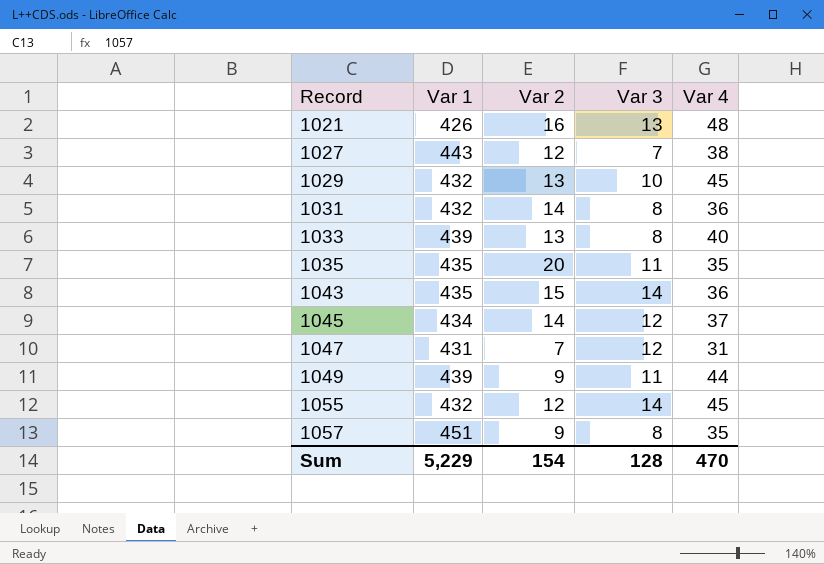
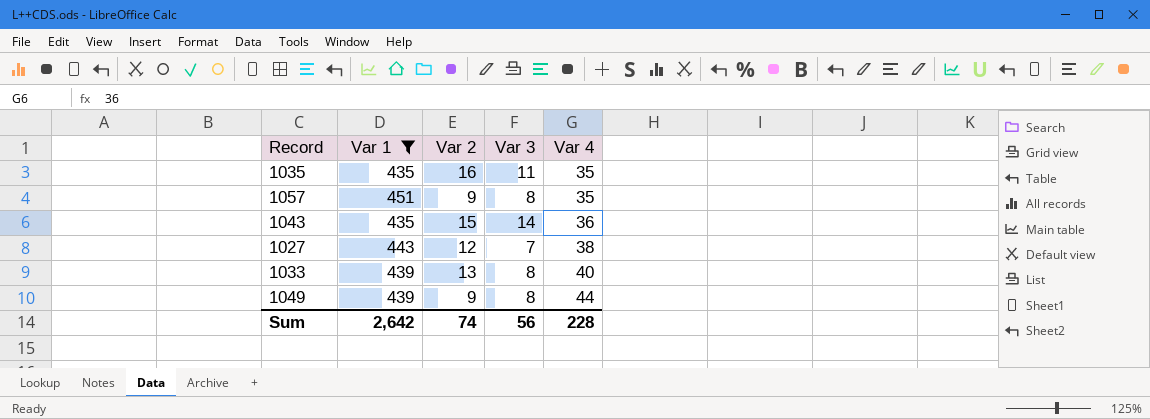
filter: none -> Var 1 >= 435
row order: Record ascending -> Var 4 ascending
1035 | Var 2: 20 -> 16
1049 | Var 3: 11 -> 8
Sum | Var 1: 5,229 -> 2,642
Sum | Var 2: 154 -> 74
Sum | Var 3: 128 -> 56
Sum | Var 4: 470 -> 228

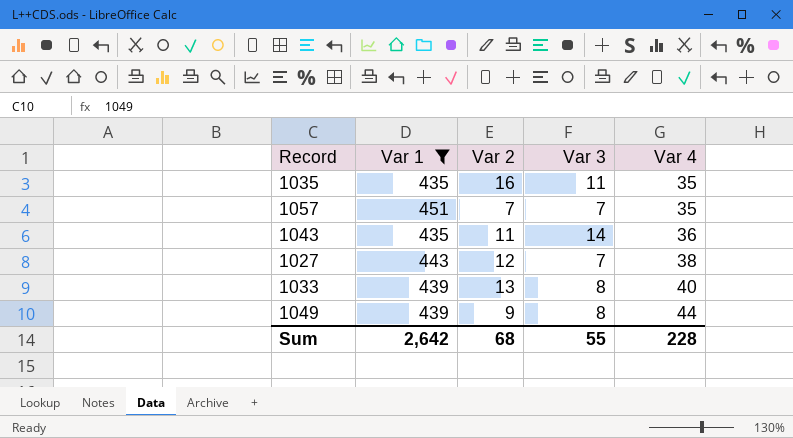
1057 | Var 2: 9 -> 7
1057 | Var 3: 8 -> 7
1043 | Var 2: 15 -> 11
Sum | Var 2: 74 -> 68
Sum | Var 3: 56 -> 55

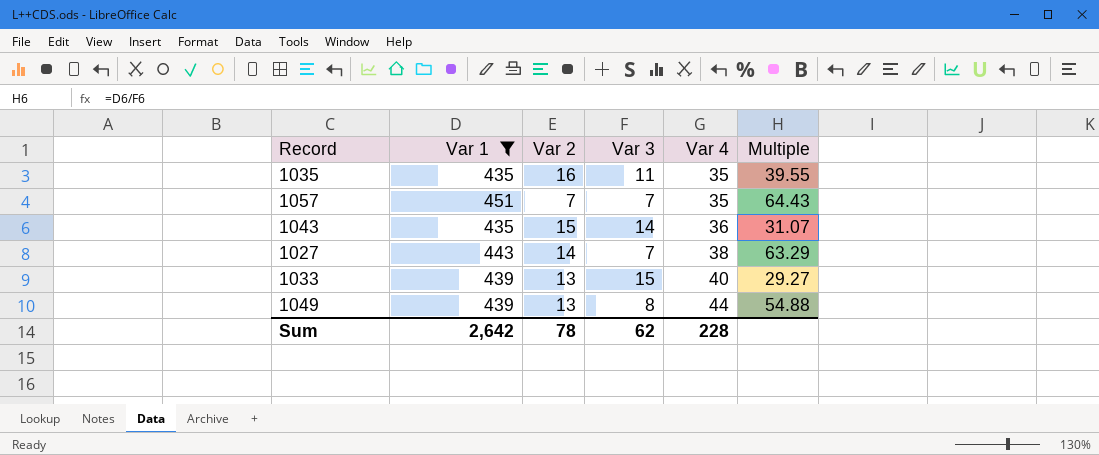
column Multiple | formula: none -> [Var 1] / [Var 3]
1043 | Var 2: 11 -> 15
1027 | Var 2: 12 -> 14
1033 | Var 3: 8 -> 15
1049 | Var 2: 9 -> 13
Sum | Var 2: 68 -> 78
Sum | Var 3: 55 -> 62

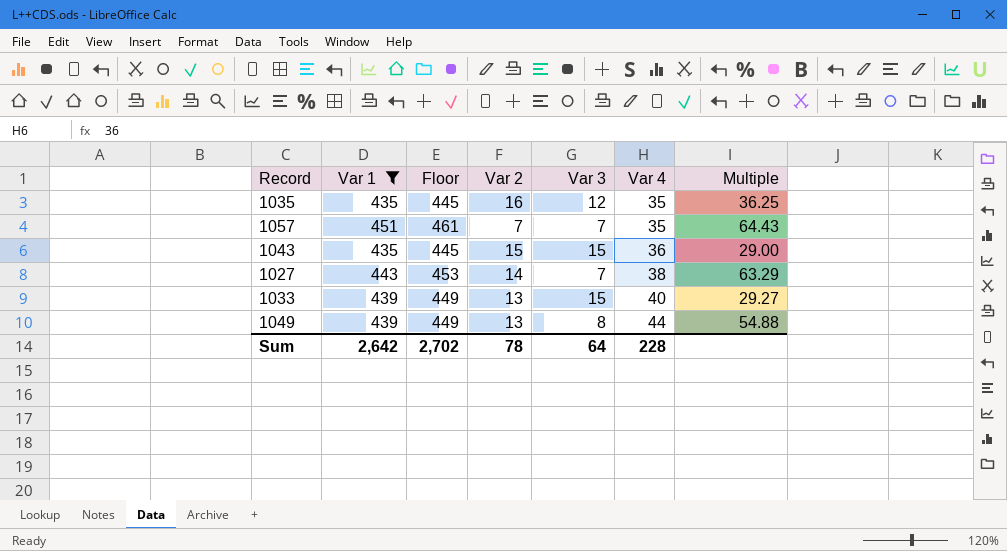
column Floor | formula: none -> [Var 1] + 10
1035 | Var 3: 11 -> 12
1035 | Multiple: 39.55 -> 36.25
1043 | Var 3: 14 -> 15
1043 | Multiple: 31.07 -> 29.00
Sum | Var 3: 62 -> 64

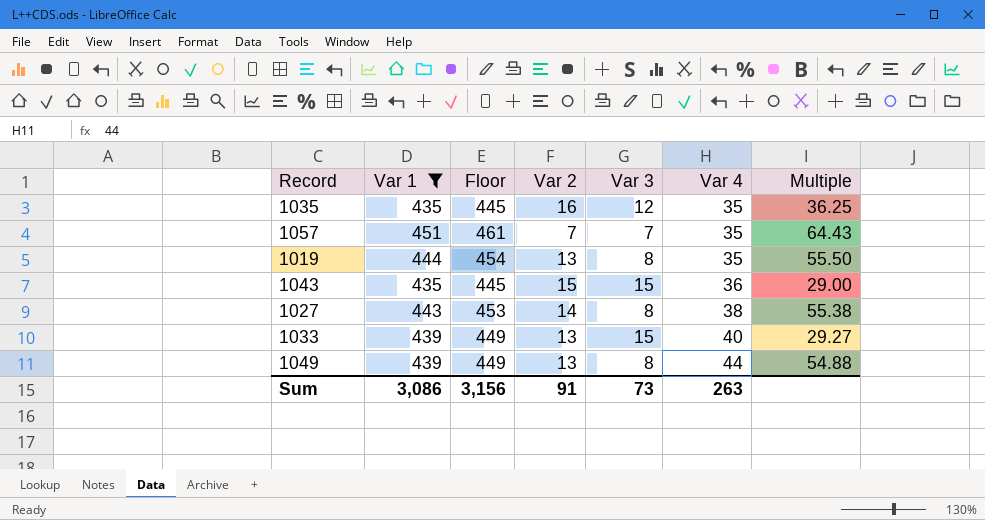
row 1019: none -> 444 | 454 | 13 | 8 | 35 | 55.50
1027 | Var 3: 7 -> 8
1027 | Multiple: 63.29 -> 55.38
Sum | Var 1: 2,642 -> 3,086
Sum | Floor: 2,702 -> 3,156
Sum | Var 2: 78 -> 91
Sum | Var 3: 64 -> 73
Sum | Var 4: 228 -> 263

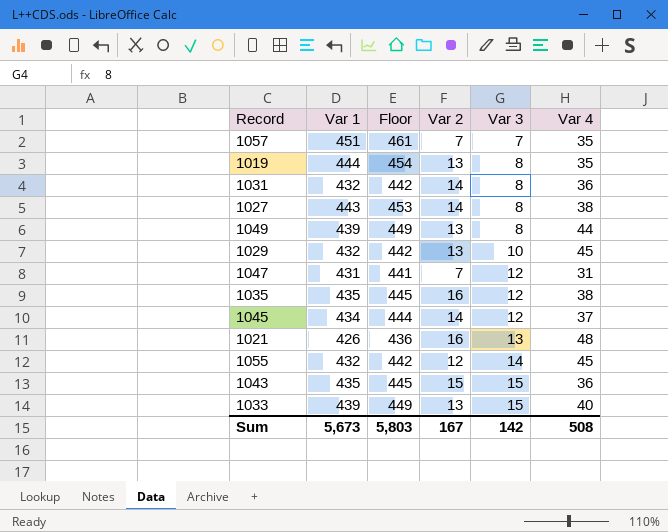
filter: Var 1 >= 435 -> none
row order: Var 4 ascending -> Var 3 ascending
column Multiple | formula: [Var 1] / [Var 3] -> none
1035 | Var 4: 35 -> 38
Sum | Var 1: 3,086 -> 5,673
Sum | Floor: 3,156 -> 5,803
Sum | Var 2: 91 -> 167
Sum | Var 3: 73 -> 142
Sum | Var 4: 263 -> 508

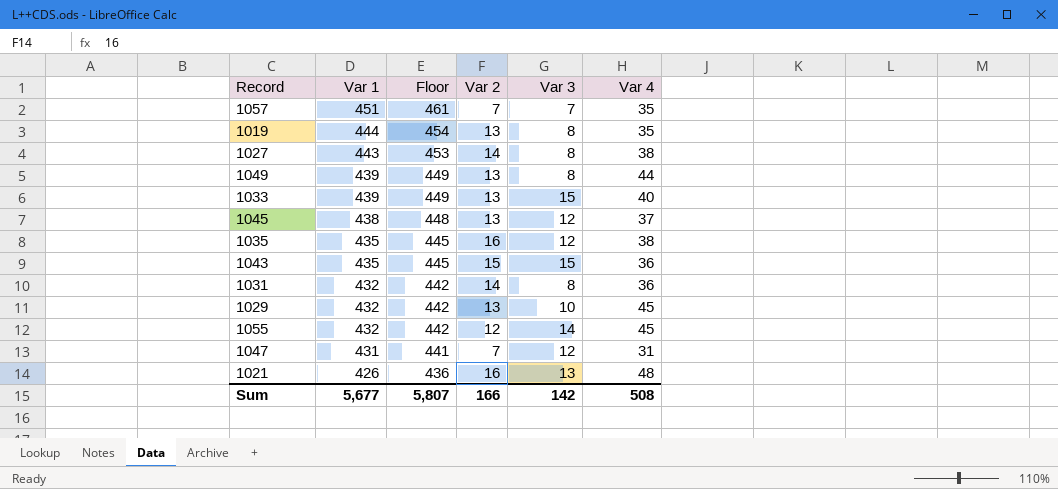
row order: Var 3 ascending -> Var 1 descending
1045 | Var 1: 434 -> 438
1045 | Floor: 444 -> 448
1045 | Var 2: 14 -> 13
Sum | Var 1: 5,673 -> 5,677
Sum | Floor: 5,803 -> 5,807
Sum | Var 2: 167 -> 166

